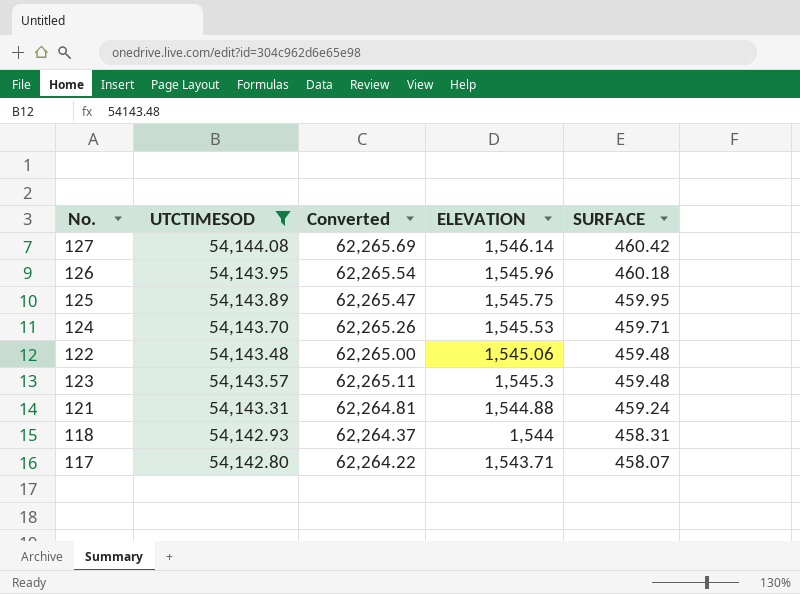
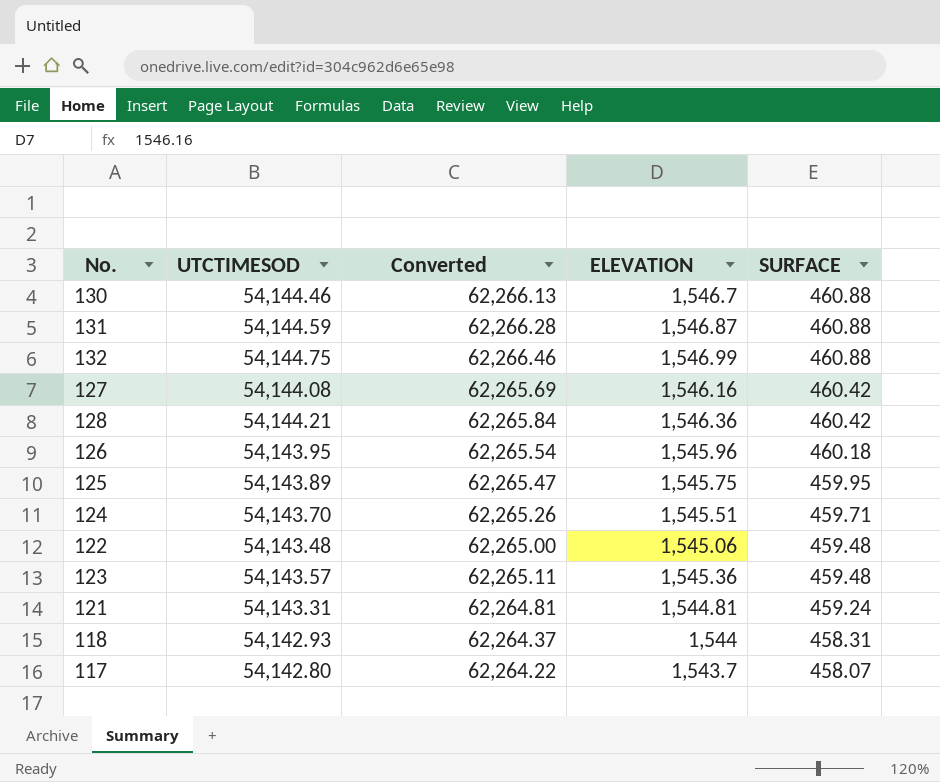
filter: UTCTIMESOD <= 54,144.08 -> none
127 | ELEVATION: 1,546.14 -> 1,546.16
124 | ELEVATION: 1,545.53 -> 1,545.51
123 | ELEVATION: 1,545.3 -> 1,545.36
121 | ELEVATION: 1,544.88 -> 1,544.81
117 | ELEVATION: 1,543.71 -> 1,543.7

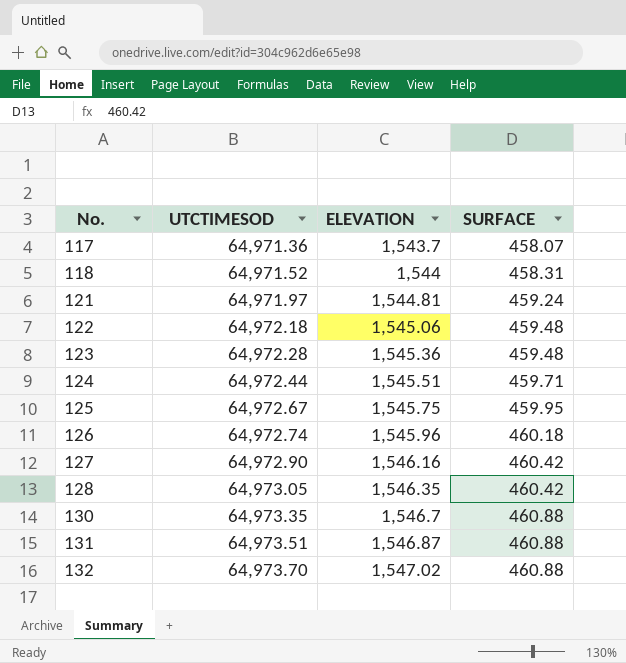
row order: SURFACE descending -> No. ascending
column Converted | formula: [UTCTIMESOD] * 1.15 -> none
117 | UTCTIMESOD: 54,142.80 -> 64,971.36
118 | UTCTIMESOD: 54,142.93 -> 64,971.52
121 | UTCTIMESOD: 54,143.31 -> 64,971.97
122 | UTCTIMESOD: 54,143.48 -> 64,972.18
123 | UTCTIMESOD: 54,143.57 -> 64,972.28
124 | UTCTIMESOD: 54,143.70 -> 64,972.44
125 | UTCTIMESOD: 54,143.89 -> 64,972.67
126 | UTCTIMESOD: 54,143.95 -> 64,972.74
127 | UTCTIMESOD: 54,144.08 -> 64,972.90
128 | UTCTIMESOD: 54,144.21 -> 64,973.05
128 | ELEVATION: 1,546.36 -> 1,546.35
130 | UTCTIMESOD: 54,144.46 -> 64,973.35
131 | UTCTIMESOD: 54,144.59 -> 64,973.51
132 | UTCTIMESOD: 54,144.75 -> 64,973.70
132 | ELEVATION: 1,546.99 -> 1,547.02

